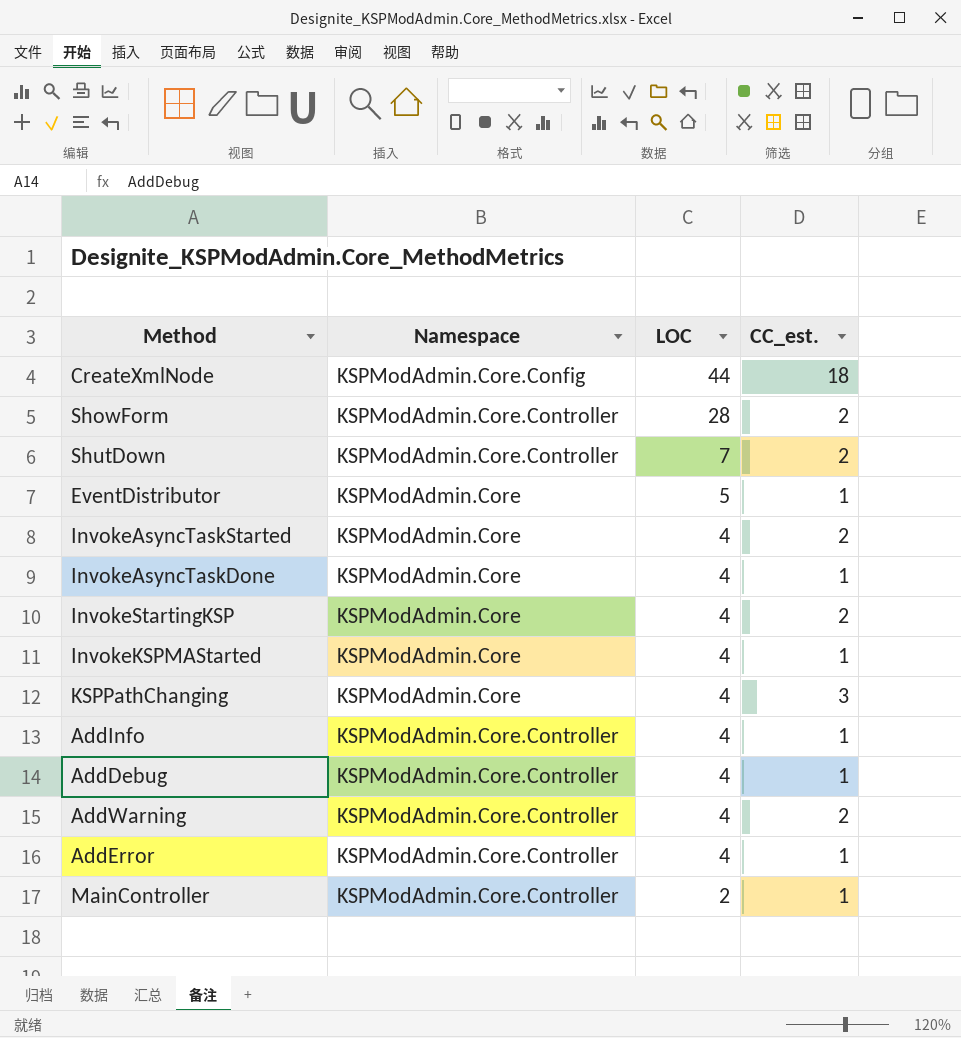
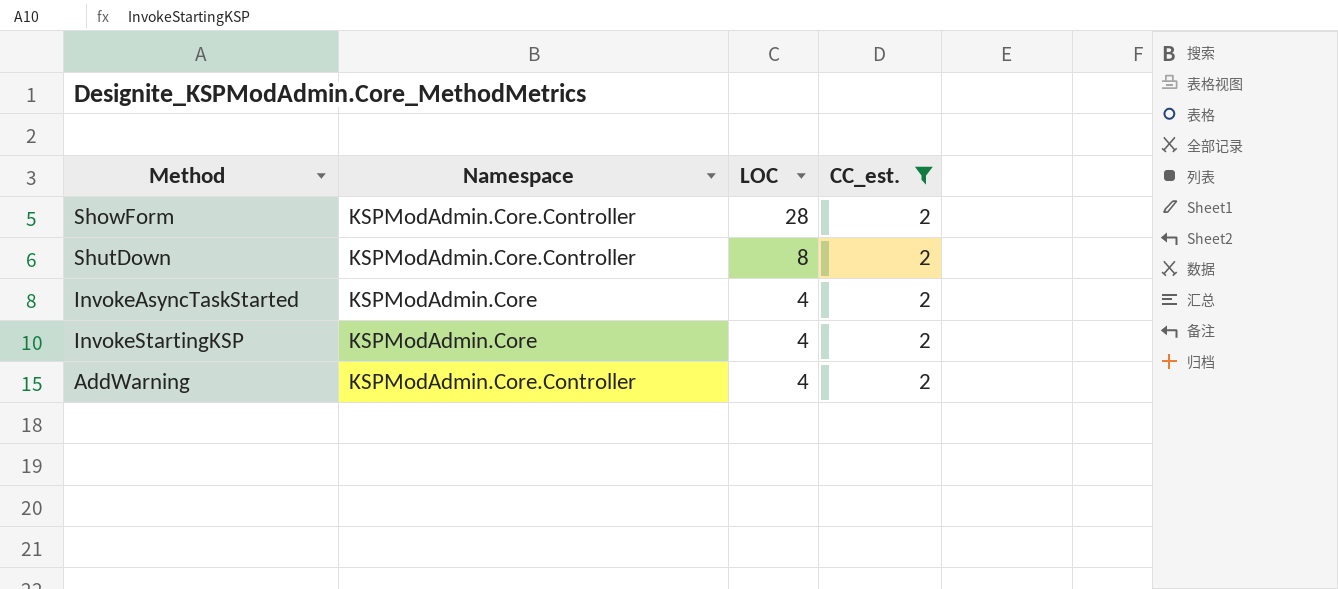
filter: none -> CC_est. = 2
ShutDown | LOC: 7 -> 8

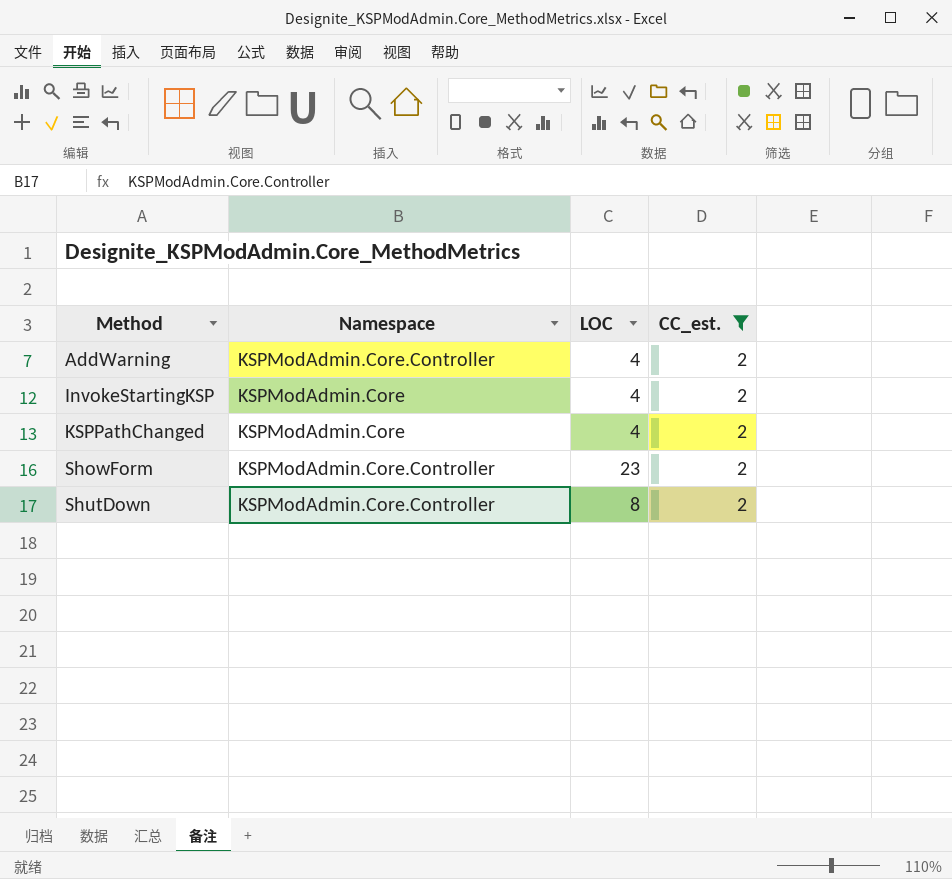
row order: LOC descending -> Method ascending
row InvokeAsyncTaskStarted: KSPModAdmin.Core | 4 | 2 -> none
row KSPPathChanged: none -> KSPModAdmin.Core | 4 | 2
ShowForm | LOC: 28 -> 23

